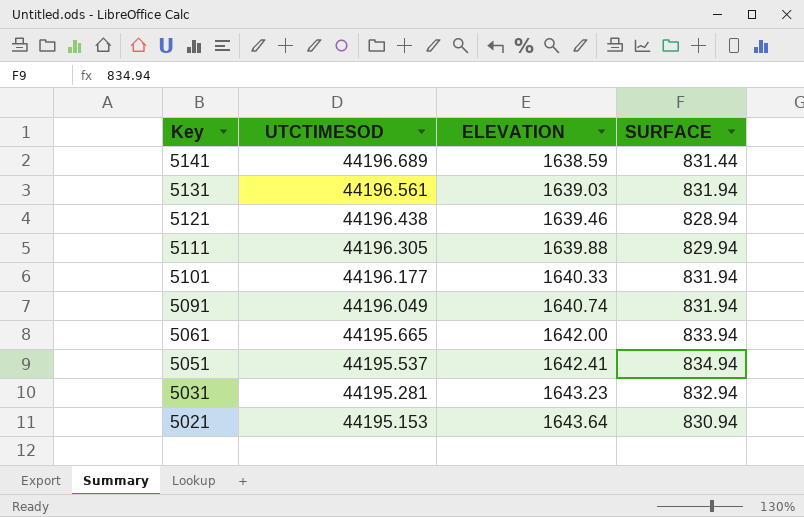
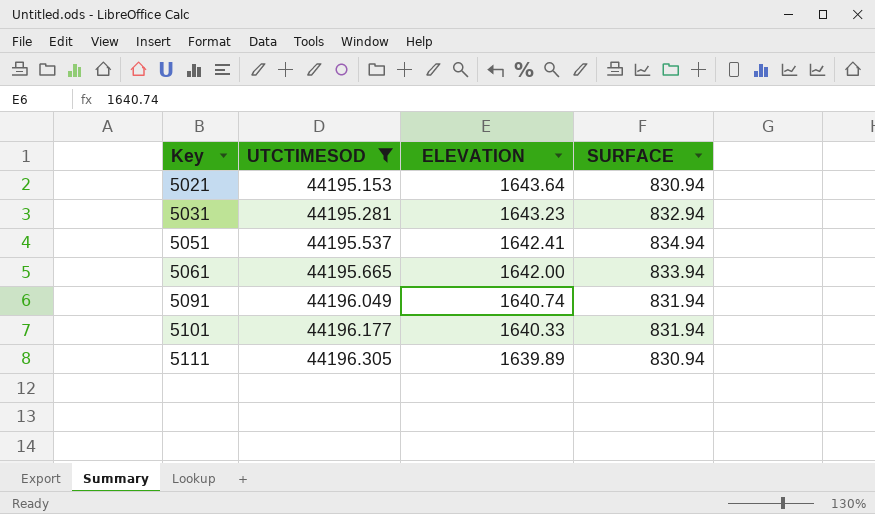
filter: none -> UTCTIMESOD <= 44196.305
row order: Key descending -> Key ascending
5111 | ELEVATION: 1639.88 -> 1639.89
5111 | SURFACE: 829.94 -> 830.94

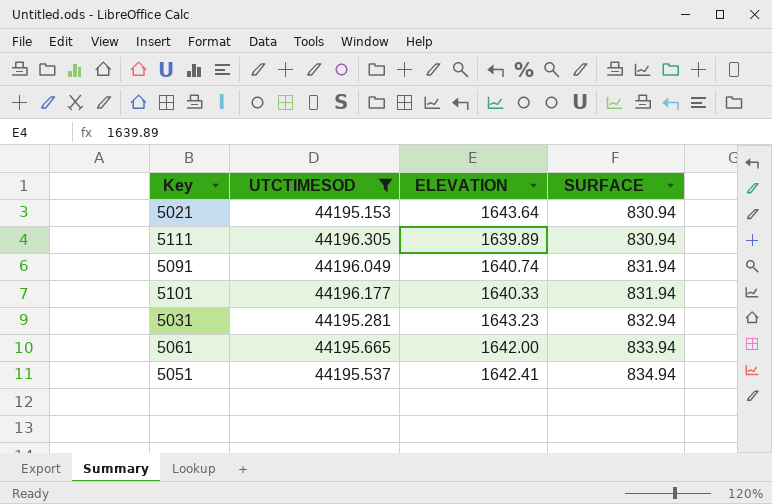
row order: Key ascending -> SURFACE ascending

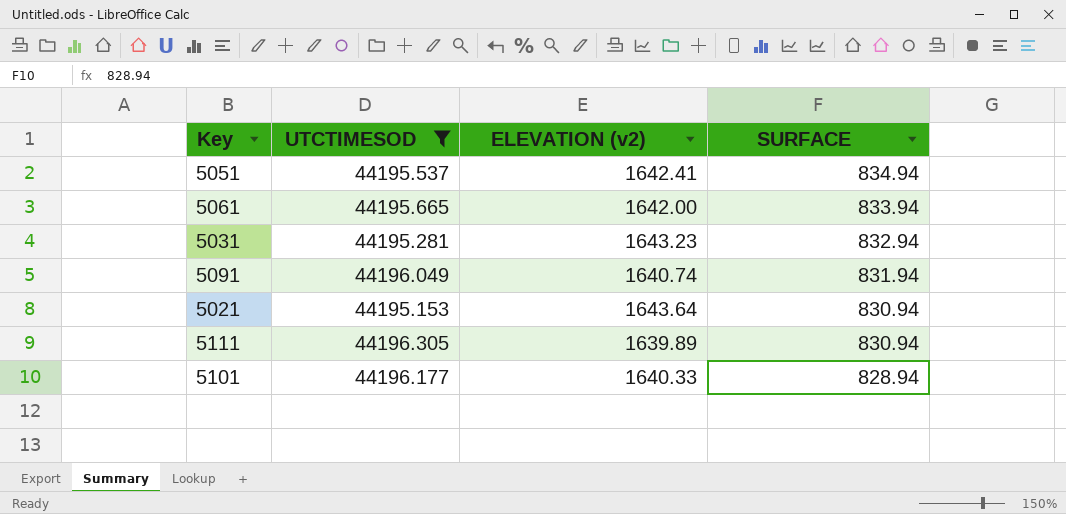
row order: SURFACE ascending -> SURFACE descending
column name: ELEVATION -> ELEVATION (v2)
5101 | SURFACE: 831.94 -> 828.94

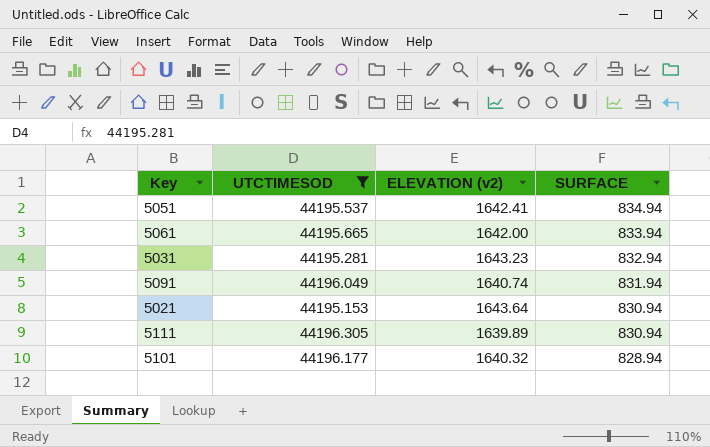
5101 | ELEVATION (v2): 1640.33 -> 1640.32

